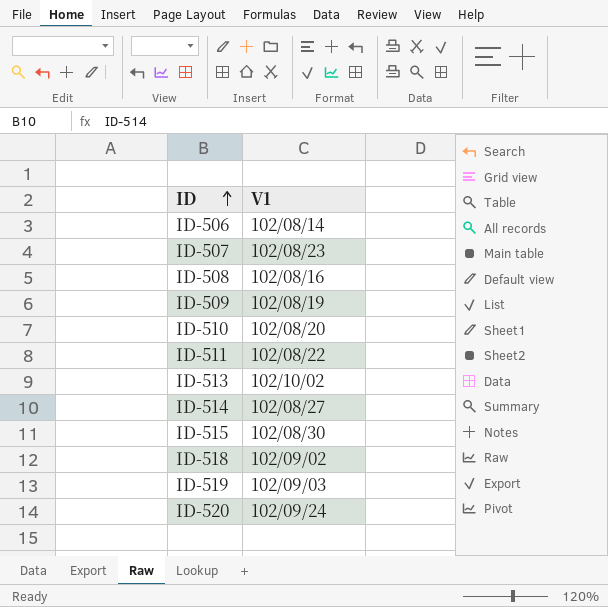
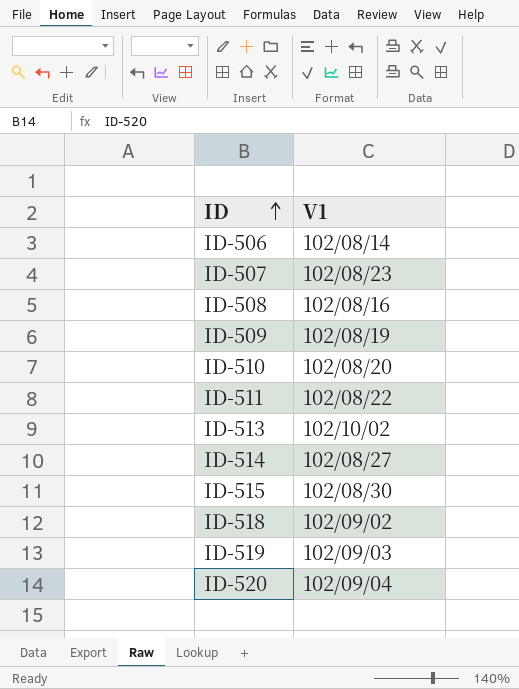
ID-520 | V1: 102/09/24 -> 102/09/04

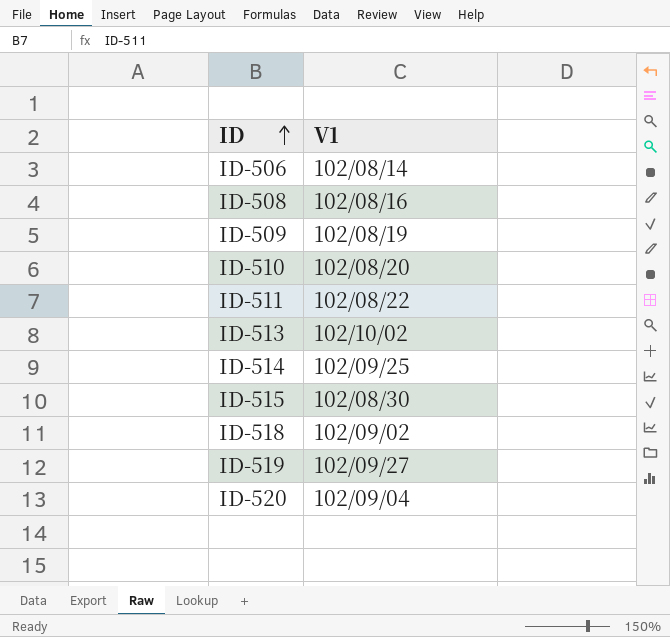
row ID-507: 102/08/23 -> none
ID-514 | V1: 102/08/27 -> 102/09/25
ID-519 | V1: 102/09/03 -> 102/09/27

